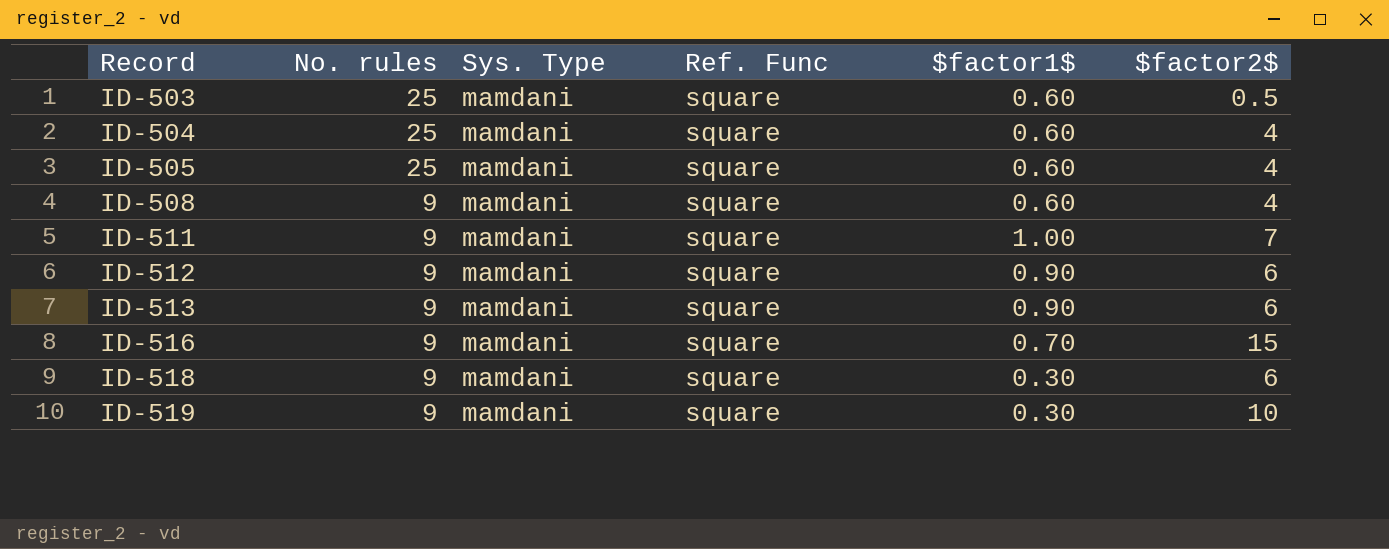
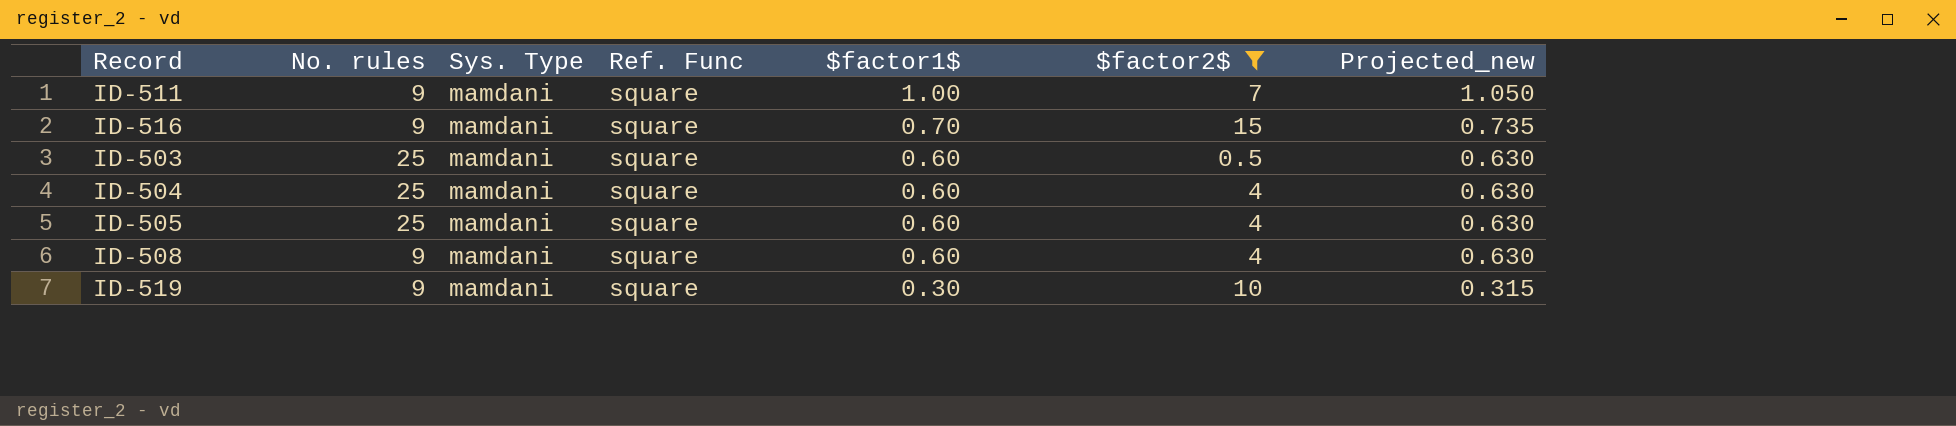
filter: none -> $factor2$ != 6
row order: Record ascending -> $factor1$ descending
column Projected_new | formula: none -> [$factor1$] * 1.05

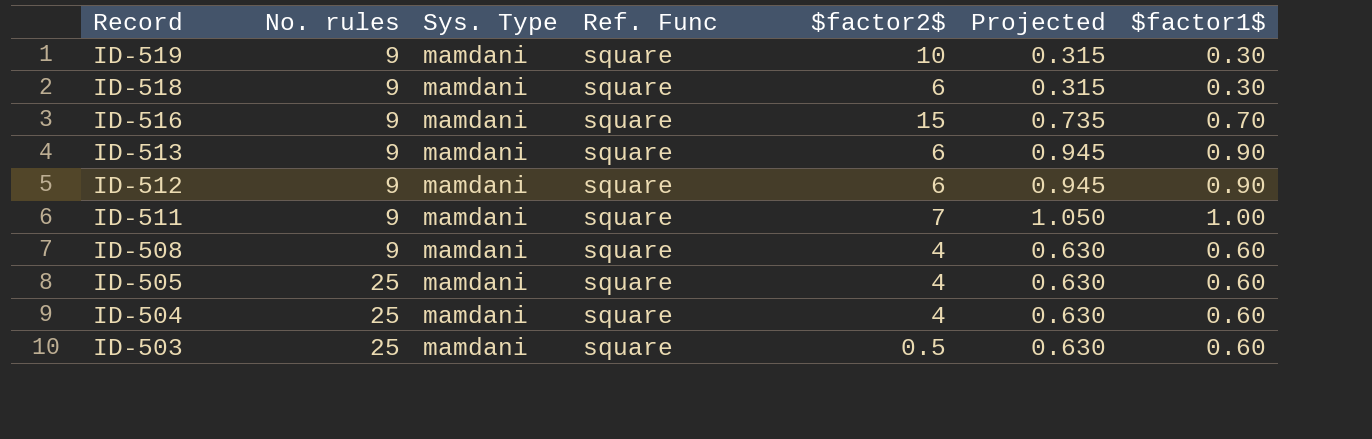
filter: $factor2$ != 6 -> none
row order: $factor1$ descending -> Record descending
column name: Projected_new -> Projected
column $factor1$ | position: 5 -> 7

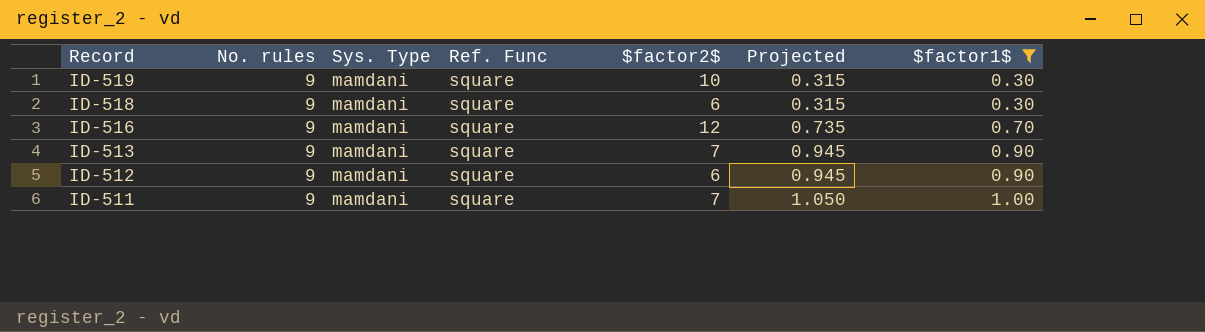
filter: none -> $factor1$ != 0.60
ID-516 | $factor2$: 15 -> 12
ID-513 | $factor2$: 6 -> 7

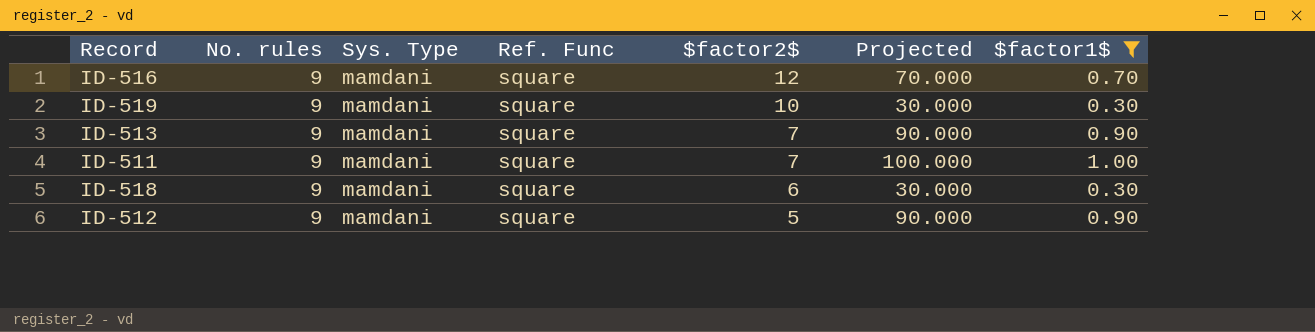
row order: Record descending -> $factor2$ descending
column Projected | formula: [$factor1$] * 1.05 -> [$factor1$] * 100
ID-512 | $factor2$: 6 -> 5

